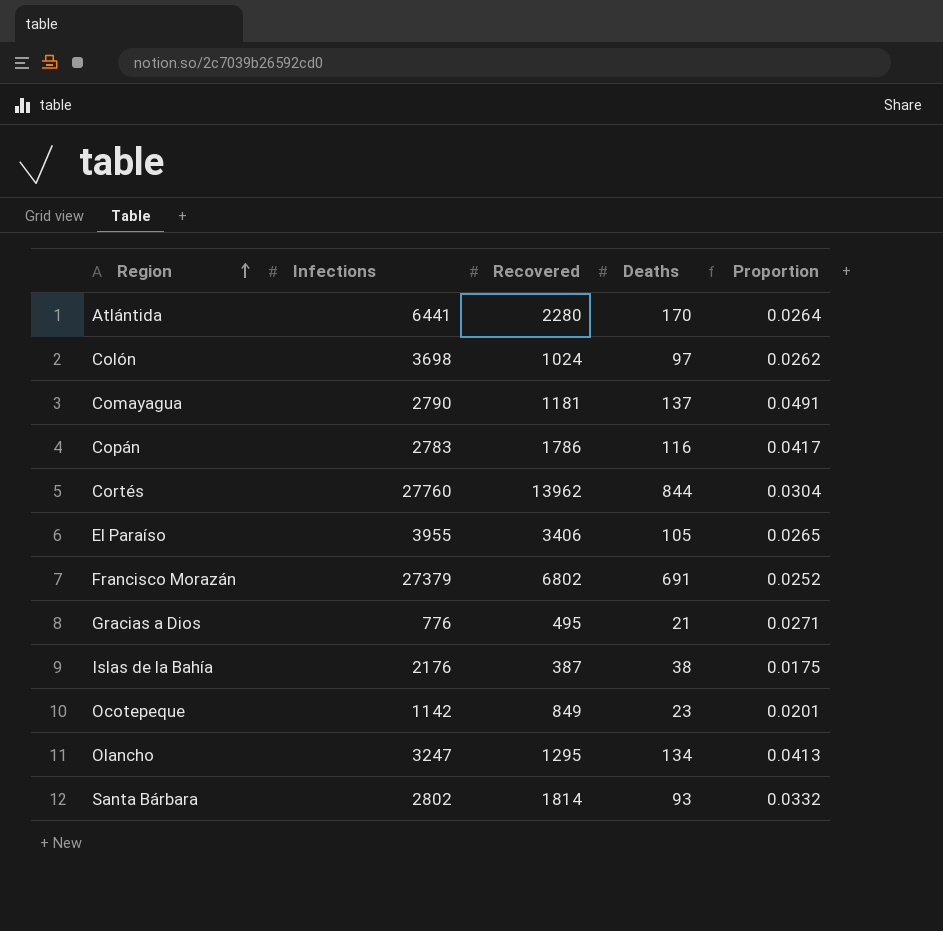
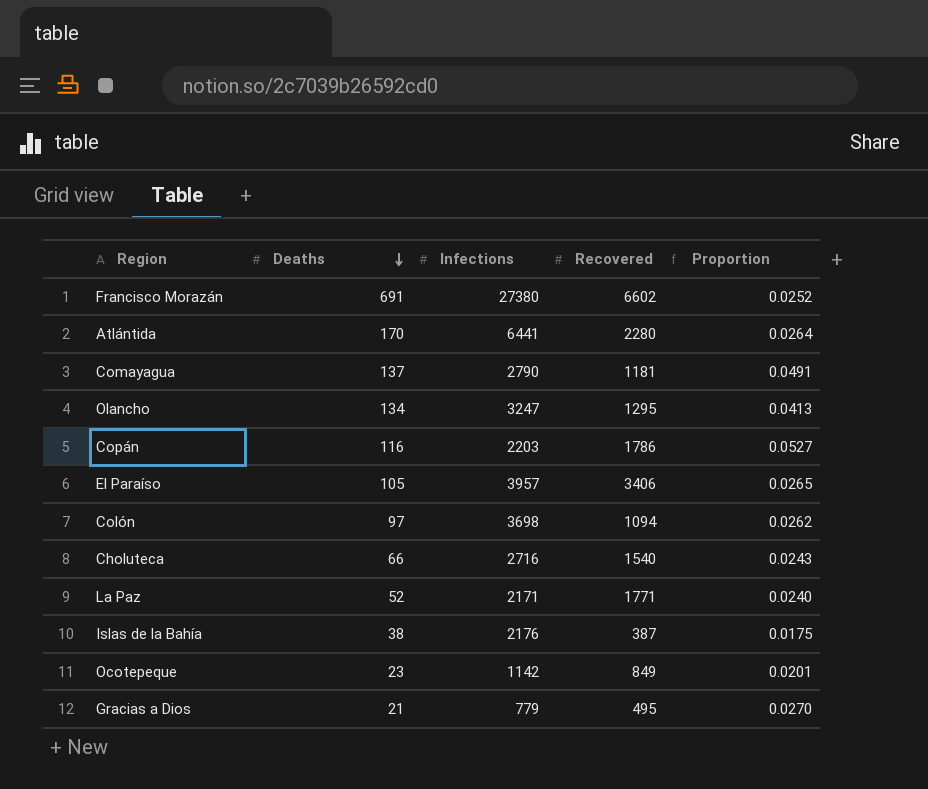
row order: Region ascending -> Deaths descending
column Deaths | position: 4 -> 2
row Cortés: 27760 | 13962 | 844 | 0.0304 -> none
row Santa Bárbara: 2802 | 1814 | 93 | 0.0332 -> none
Francisco Morazán | Infections: 27379 -> 27380
Francisco Morazán | Recovered: 6802 -> 6602
Copán | Infections: 2783 -> 2203
Copán | Proportion: 0.0417 -> 0.0527
El Paraíso | Infections: 3955 -> 3957
Colón | Recovered: 1024 -> 1094
row Choluteca: none -> 66 | 2716 | 1540 | 0.0243
row La Paz: none -> 52 | 2171 | 1771 | 0.0240
Gracias a Dios | Infections: 776 -> 779
Gracias a Dios | Proportion: 0.0271 -> 0.0270

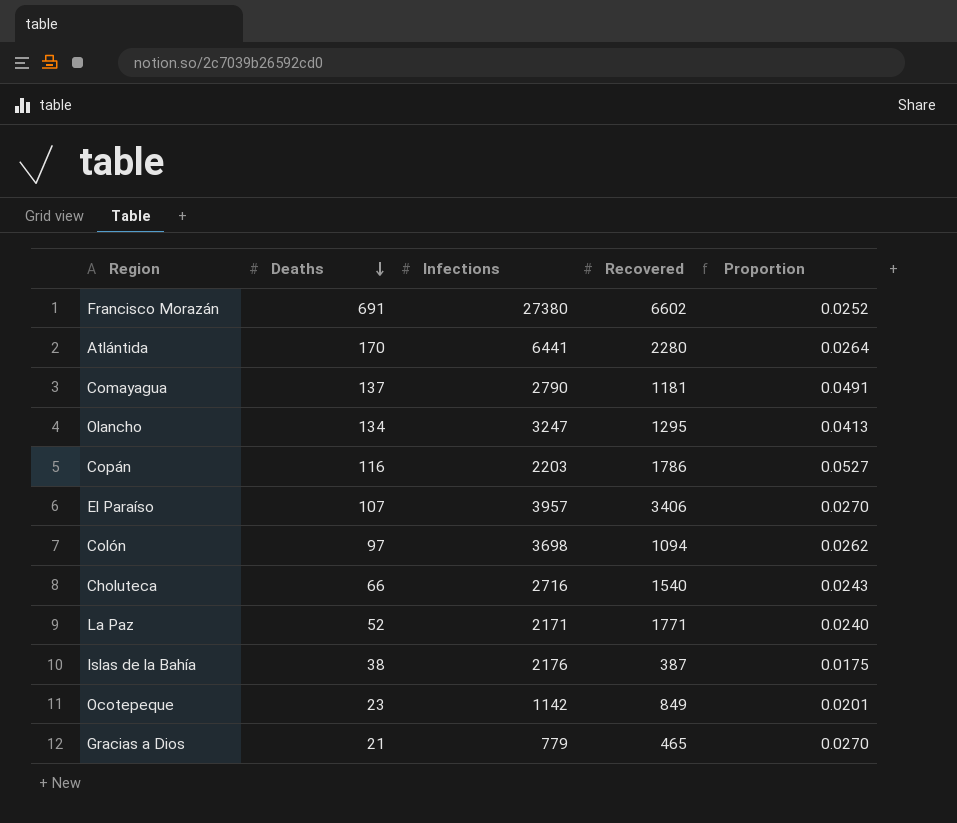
El Paraíso | Deaths: 105 -> 107
El Paraíso | Proportion: 0.0265 -> 0.0270
Gracias a Dios | Recovered: 495 -> 465

